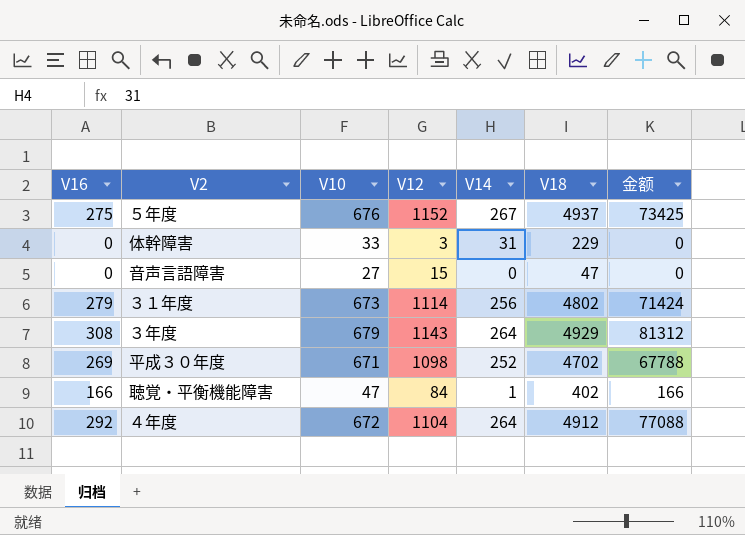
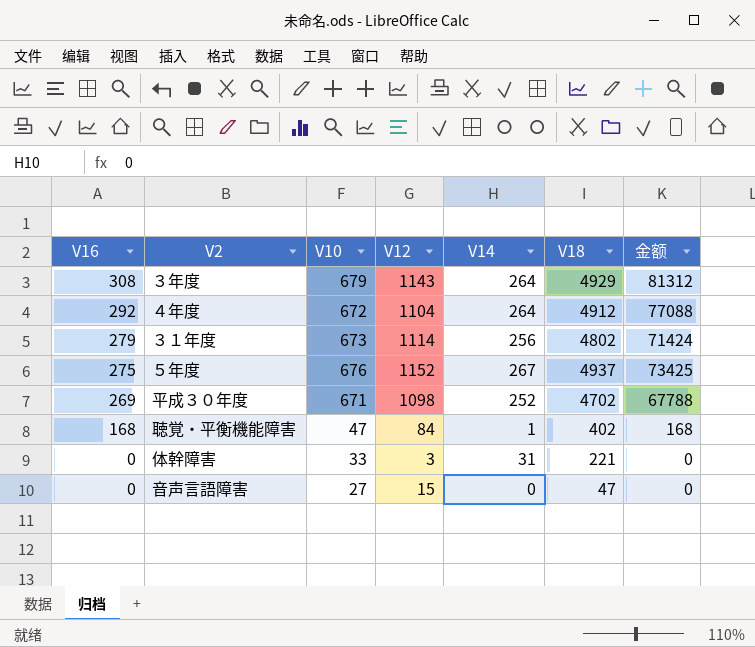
row order: none -> V16 descending
聴覚・平衡機能障害 | V16: 166 -> 168
聴覚・平衡機能障害 | 金额: 166 -> 168
体幹障害 | V18: 229 -> 221

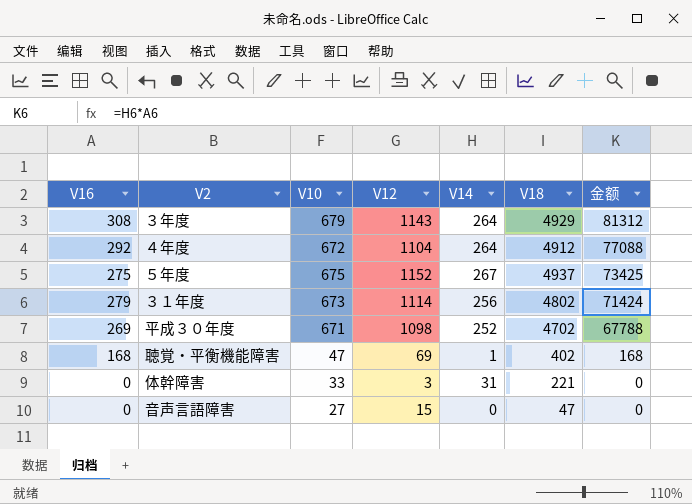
row order: V16 descending -> 金额 descending
５年度 | V10: 676 -> 675
聴覚・平衡機能障害 | V12: 84 -> 69

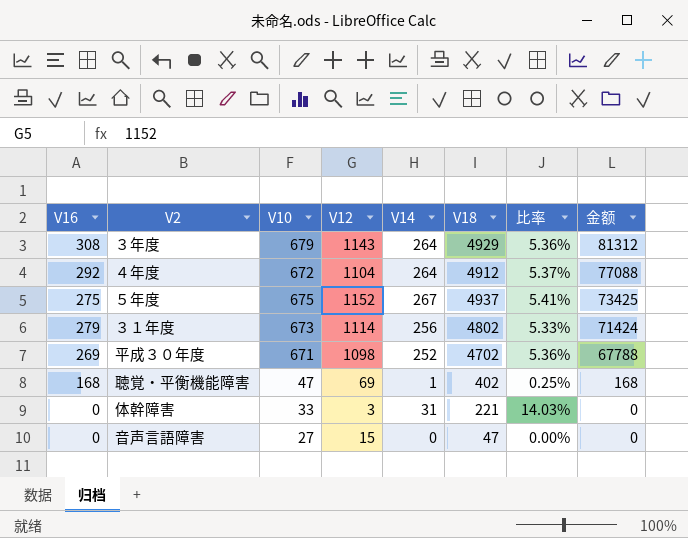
column 比率 | formula: none -> [V14] / [V18]

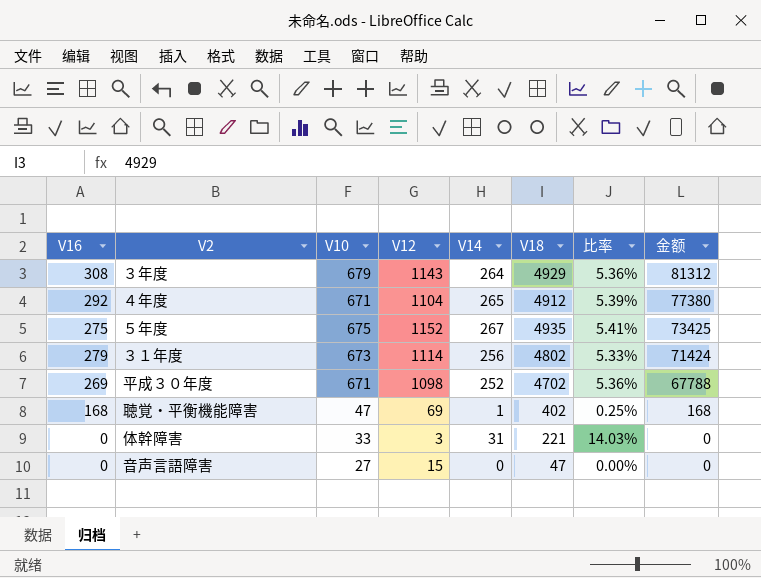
４年度 | V10: 672 -> 671
４年度 | V14: 264 -> 265
４年度 | 比率: 5.37% -> 5.39%
４年度 | 金额: 77088 -> 77380
５年度 | V18: 4937 -> 4935

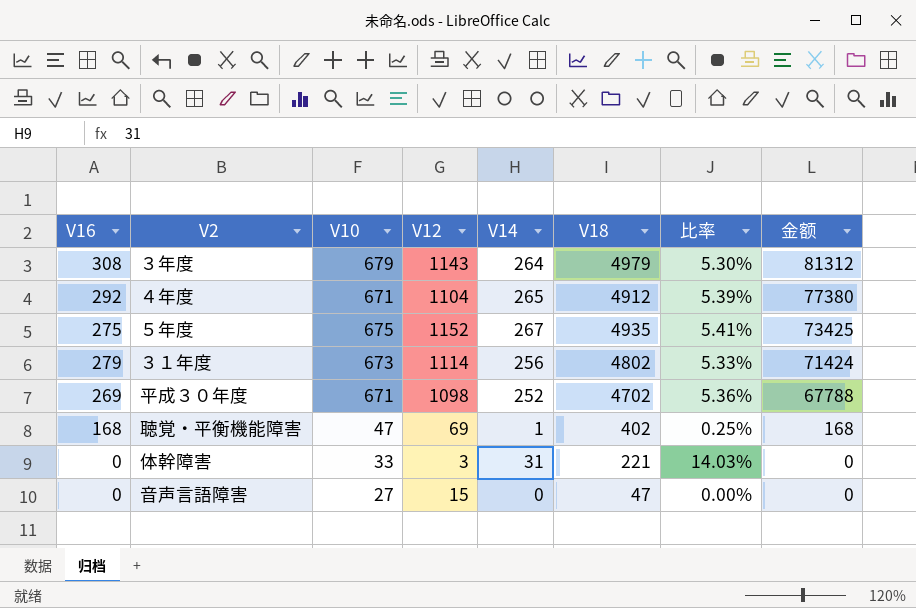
３年度 | V18: 4929 -> 4979
３年度 | 比率: 5.36% -> 5.30%

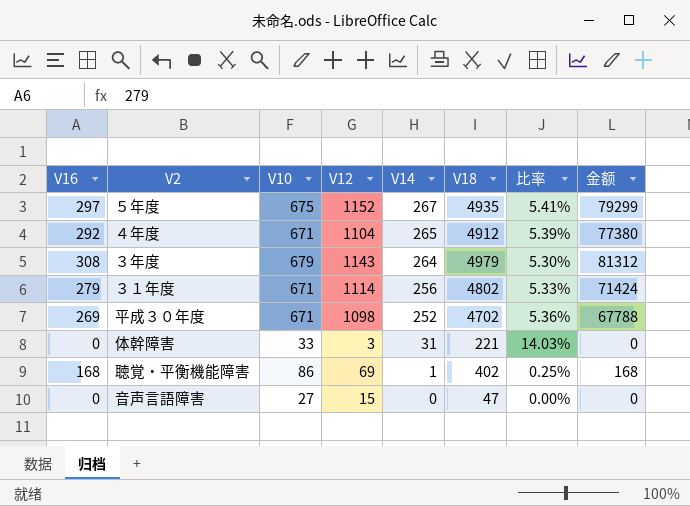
row order: 金额 descending -> V14 descending
５年度 | V16: 275 -> 297
５年度 | 金额: 73425 -> 79299
３１年度 | V10: 673 -> 671
聴覚・平衡機能障害 | V10: 47 -> 86

